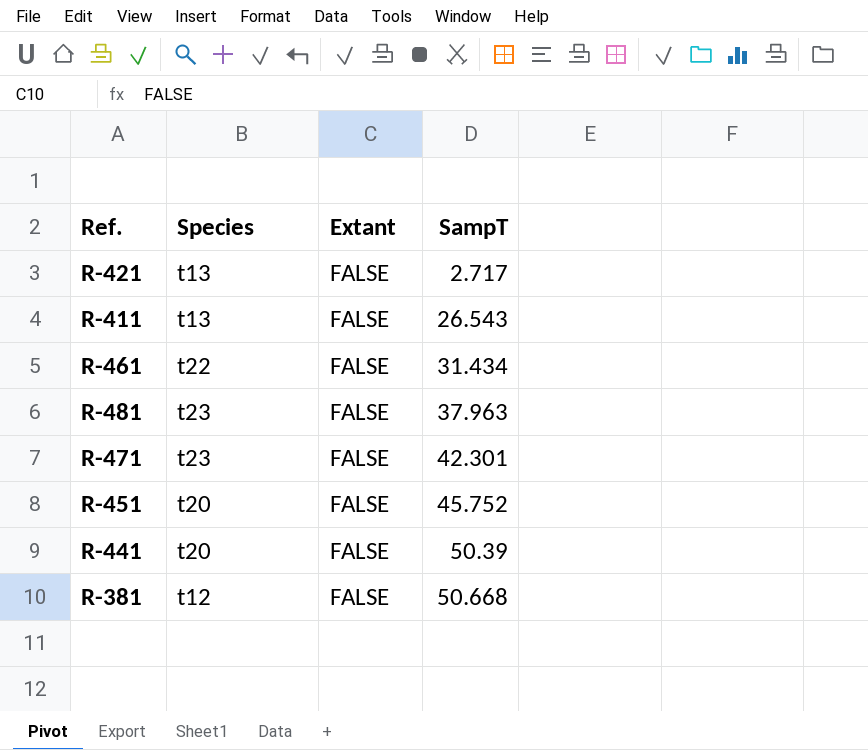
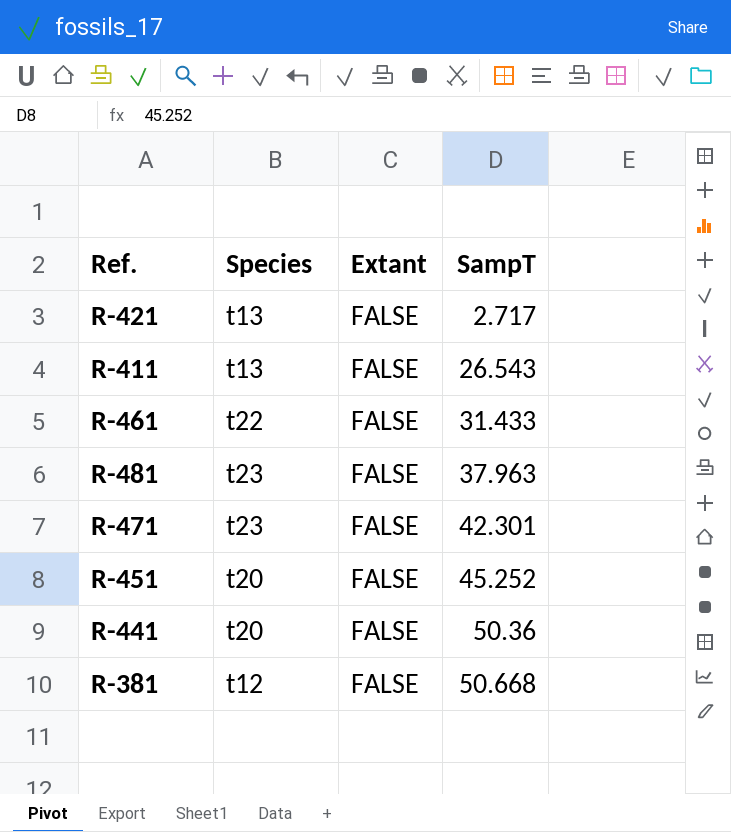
R-461 | SampT: 31.434 -> 31.433
R-451 | SampT: 45.752 -> 45.252
R-441 | SampT: 50.39 -> 50.36

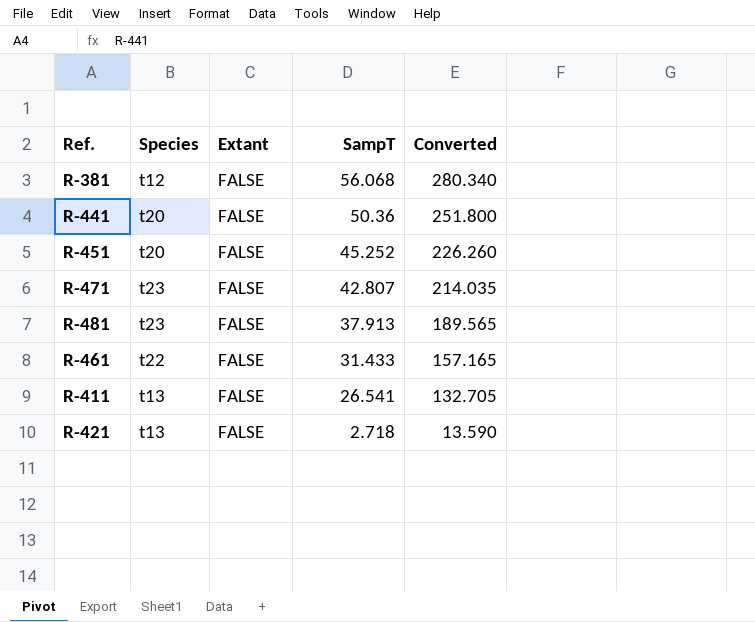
row order: SampT ascending -> SampT descending
column Converted | formula: none -> [SampT] * 5
R-381 | SampT: 50.668 -> 56.068
R-471 | SampT: 42.301 -> 42.807
R-481 | SampT: 37.963 -> 37.913
R-411 | SampT: 26.543 -> 26.541
R-421 | SampT: 2.717 -> 2.718

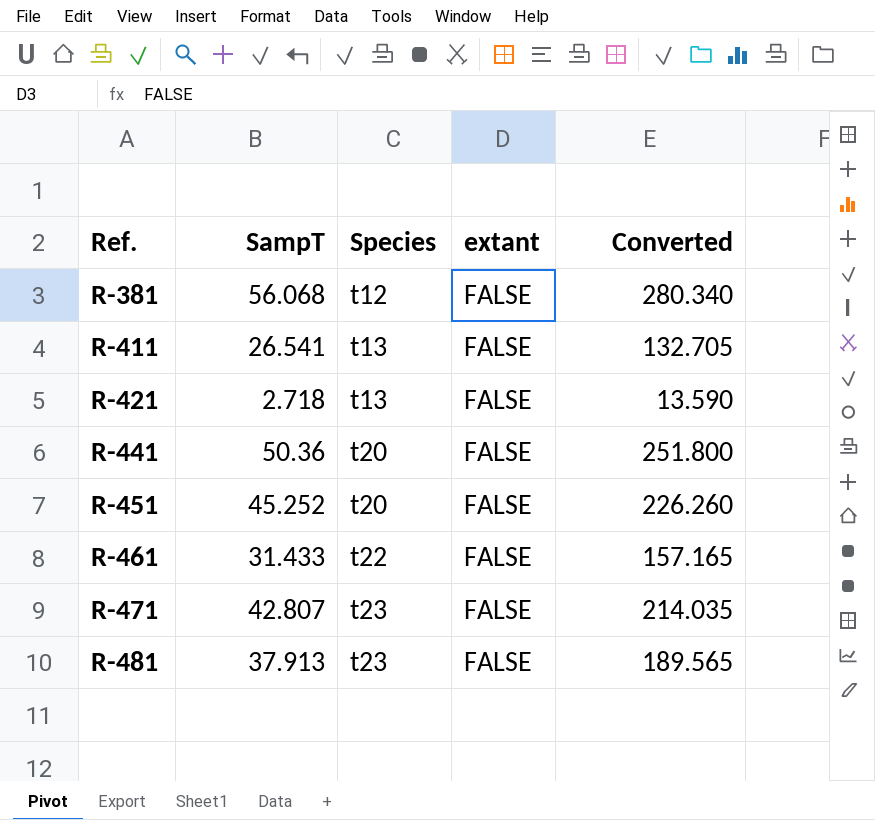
row order: SampT descending -> Ref. ascending
column SampT | position: 4 -> 2
column name: Extant -> extant

